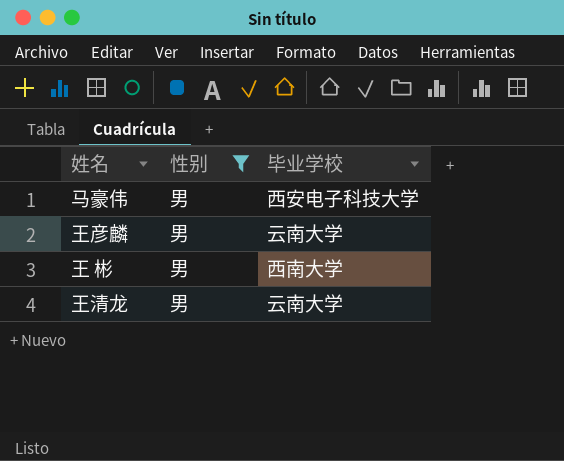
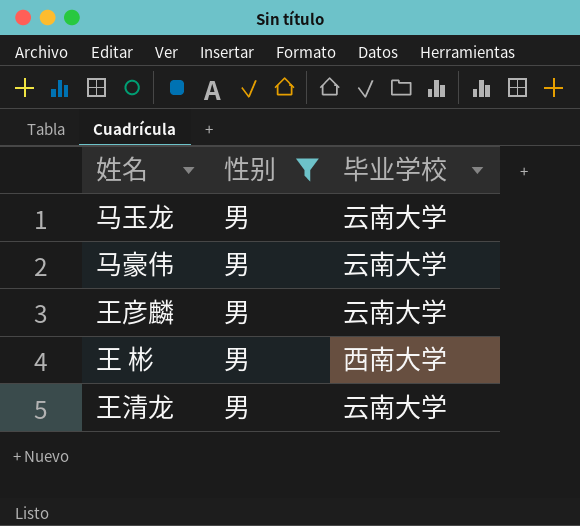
row 马玉龙: none -> 男 | 云南大学
马豪伟 | 毕业学校: 西安电子科技大学 -> 云南大学

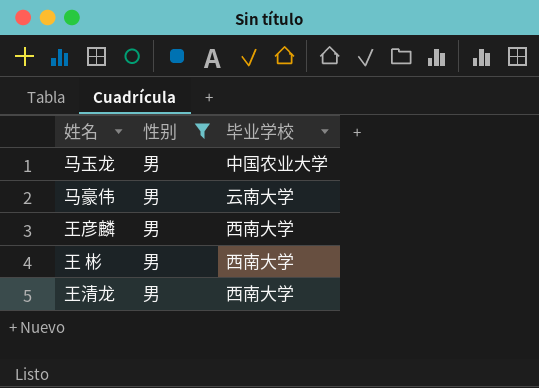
马玉龙 | 毕业学校: 云南大学 -> 中国农业大学
王彦麟 | 毕业学校: 云南大学 -> 西南大学
王清龙 | 毕业学校: 云南大学 -> 西南大学

